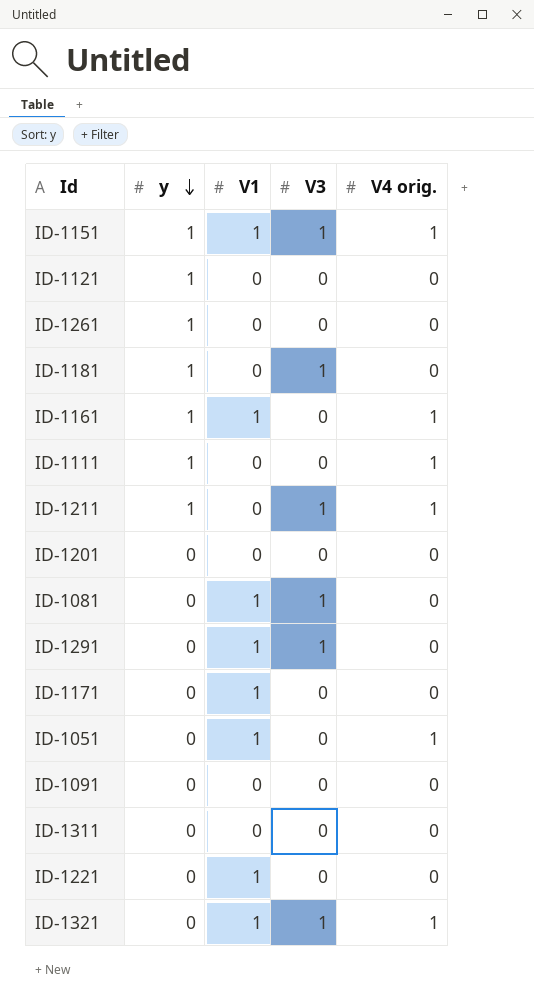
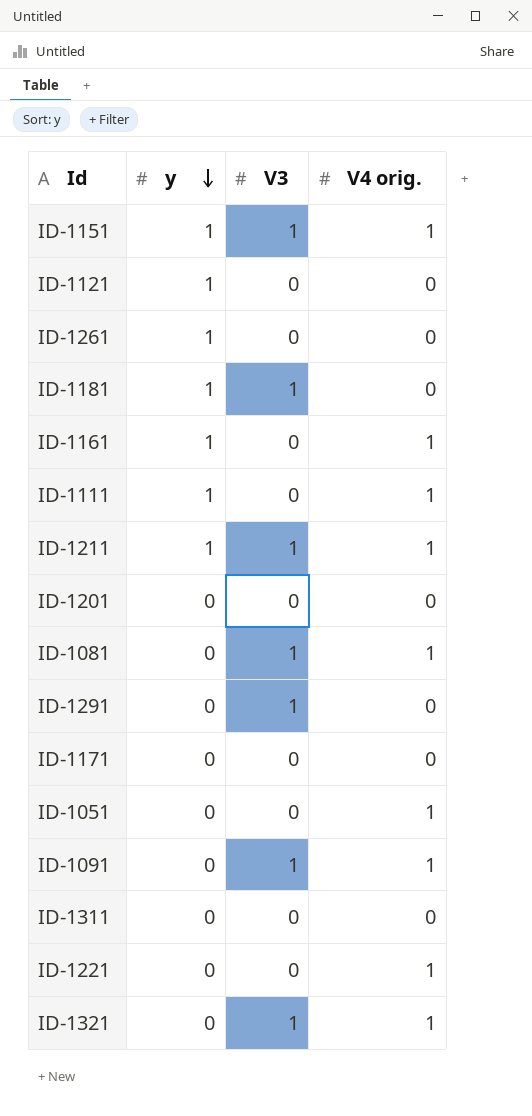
column V1 | position: 3 -> none
ID-1081 | V4 orig.: 0 -> 1
ID-1091 | V3: 0 -> 1
ID-1091 | V4 orig.: 0 -> 1
ID-1221 | V4 orig.: 0 -> 1

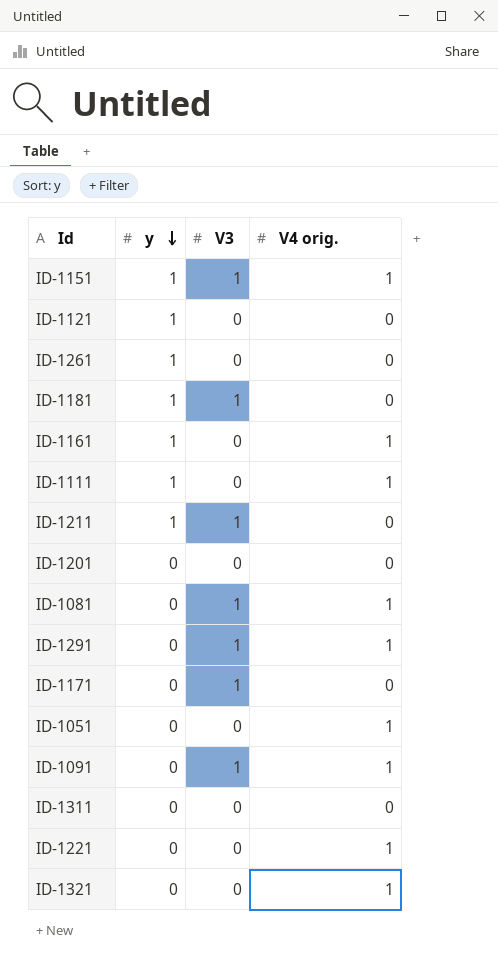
ID-1211 | V4 orig.: 1 -> 0
ID-1291 | V4 orig.: 0 -> 1
ID-1171 | V3: 0 -> 1
ID-1321 | V3: 1 -> 0

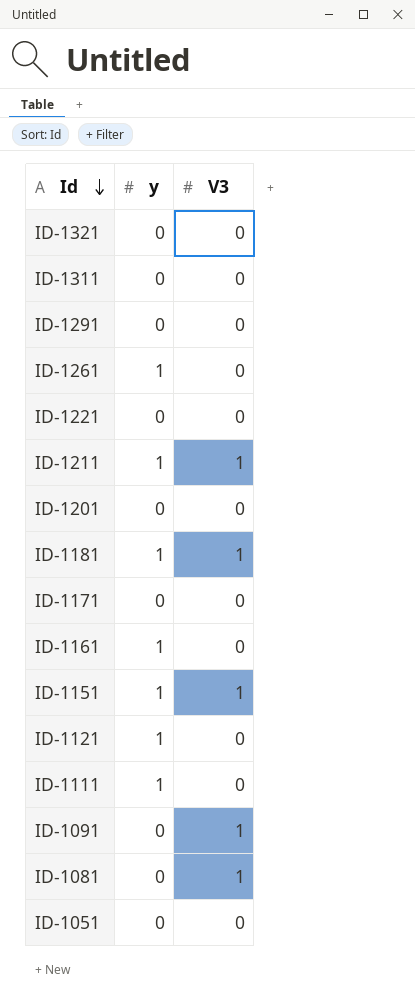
row order: y descending -> Id descending
column V4 orig. | position: 4 -> none
ID-1291 | V3: 1 -> 0
ID-1171 | V3: 1 -> 0

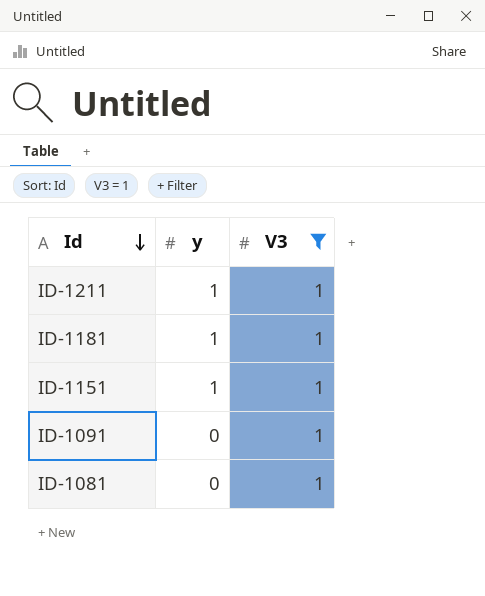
filter: none -> V3 = 1

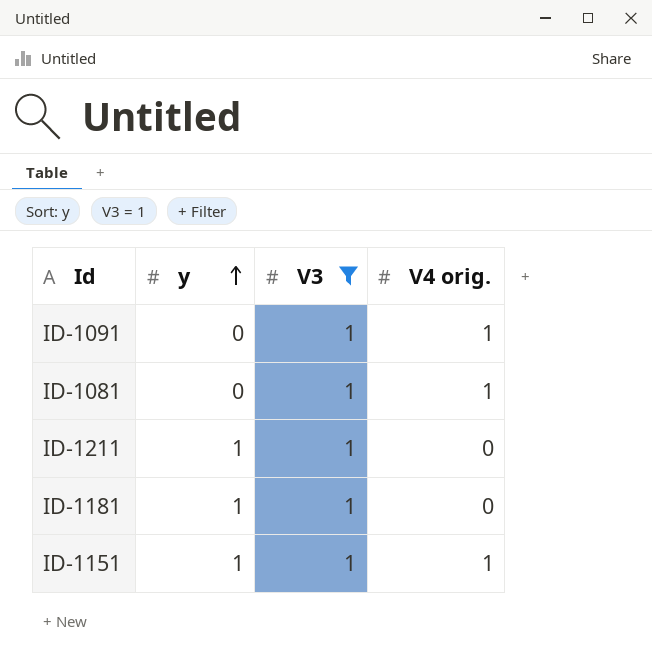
row order: Id descending -> y ascending
column V4 orig. | position: none -> 4

